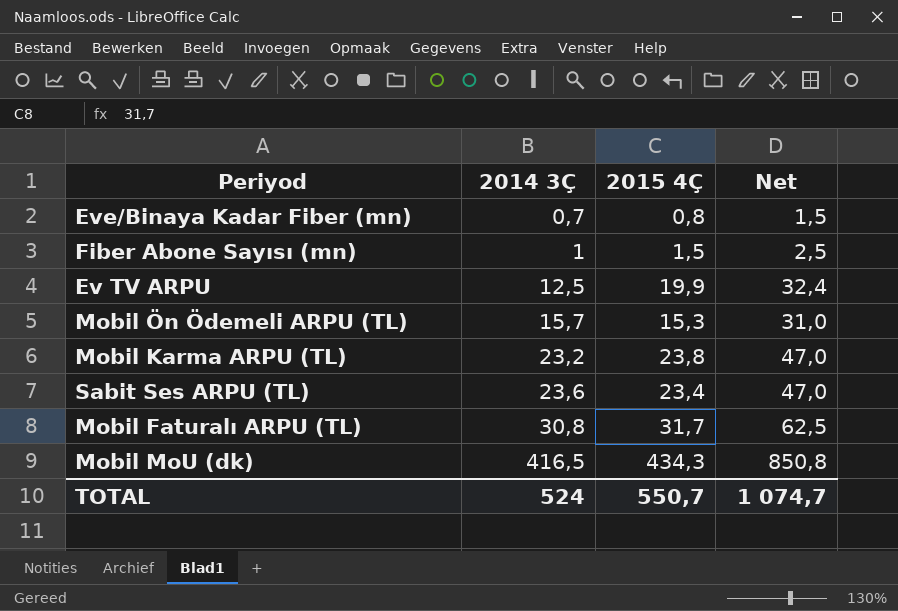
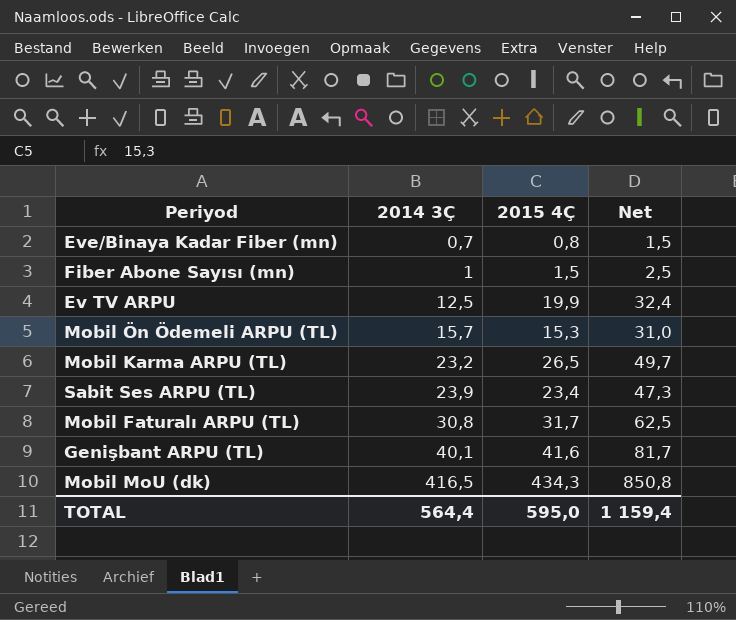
Mobil Karma ARPU (TL) | 2015 4Ç: 23,8 -> 26,5
Mobil Karma ARPU (TL) | Net: 47,0 -> 49,7
Sabit Ses ARPU (TL) | 2014 3Ç: 23,6 -> 23,9
Sabit Ses ARPU (TL) | Net: 47,0 -> 47,3
row Genişbant ARPU (TL): none -> 40,1 | 41,6 | 81,7
TOTAL | 2014 3Ç: 524 -> 564,4
TOTAL | 2015 4Ç: 550,7 -> 595,0
TOTAL | Net: 1 074,7 -> 1 159,4

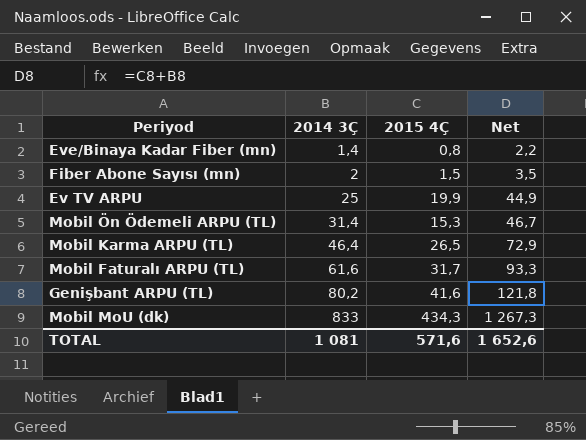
row Sabit Ses ARPU (TL): 23,9 | 23,4 | 47,3 -> none
Eve/Binaya Kadar Fiber (mn) | 2014 3Ç: 0,7 -> 1,4
Eve/Binaya Kadar Fiber (mn) | Net: 1,5 -> 2,2
Fiber Abone Sayısı (mn) | 2014 3Ç: 1 -> 2
Fiber Abone Sayısı (mn) | Net: 2,5 -> 3,5
Ev TV ARPU | 2014 3Ç: 12,5 -> 25
Ev TV ARPU | Net: 32,4 -> 44,9
Mobil Ön Ödemeli ARPU (TL) | 2014 3Ç: 15,7 -> 31,4
Mobil Ön Ödemeli ARPU (TL) | Net: 31,0 -> 46,7
Mobil Karma ARPU (TL) | 2014 3Ç: 23,2 -> 46,4
Mobil Karma ARPU (TL) | Net: 49,7 -> 72,9
Mobil Faturalı ARPU (TL) | 2014 3Ç: 30,8 -> 61,6
Mobil Faturalı ARPU (TL) | Net: 62,5 -> 93,3
Genişbant ARPU (TL) | 2014 3Ç: 40,1 -> 80,2
Genişbant ARPU (TL) | Net: 81,7 -> 121,8
Mobil MoU (dk) | 2014 3Ç: 416,5 -> 833
Mobil MoU (dk) | Net: 850,8 -> 1 267,3
TOTAL | 2014 3Ç: 564,4 -> 1 081
TOTAL | 2015 4Ç: 595,0 -> 571,6
TOTAL | Net: 1 159,4 -> 1 652,6

